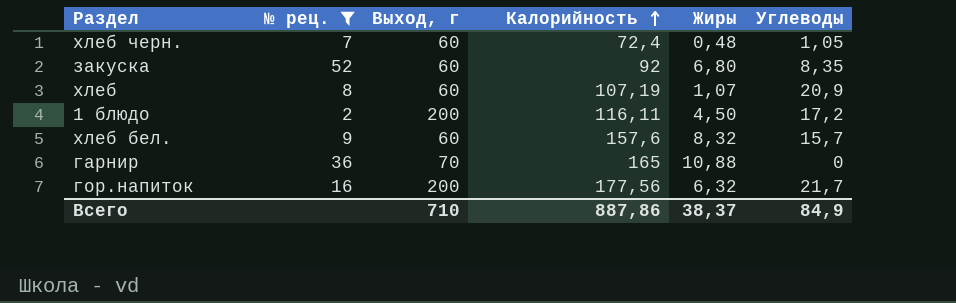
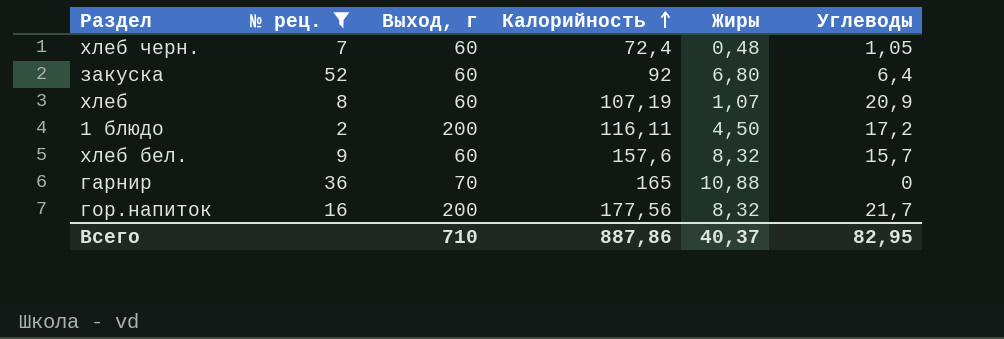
закуска | Углеводы: 8,35 -> 6,4
гор.напиток | Жиры: 6,32 -> 8,32
Всего | Жиры: 38,37 -> 40,37
Всего | Углеводы: 84,9 -> 82,95

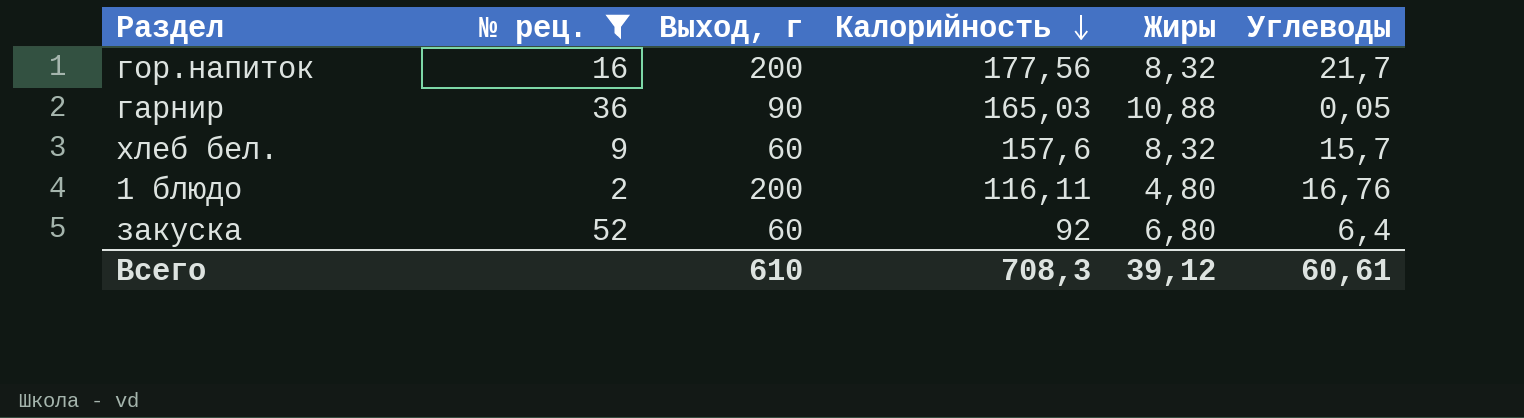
row order: Калорийность ascending -> Калорийность descending
row хлеб черн.: 7 | 60 | 72,4 | 0,48 | 1,05 -> none
row хлеб: 8 | 60 | 107,19 | 1,07 | 20,9 -> none
гарнир | Выход, г: 70 -> 90
гарнир | Калорийность: 165 -> 165,03
гарнир | Углеводы: 0 -> 0,05
1 блюдо | Жиры: 4,50 -> 4,80
1 блюдо | Углеводы: 17,2 -> 16,76
Всего | Выход, г: 710 -> 610
Всего | Калорийность: 887,86 -> 708,3
Всего | Жиры: 40,37 -> 39,12
Всего | Углеводы: 82,95 -> 60,61

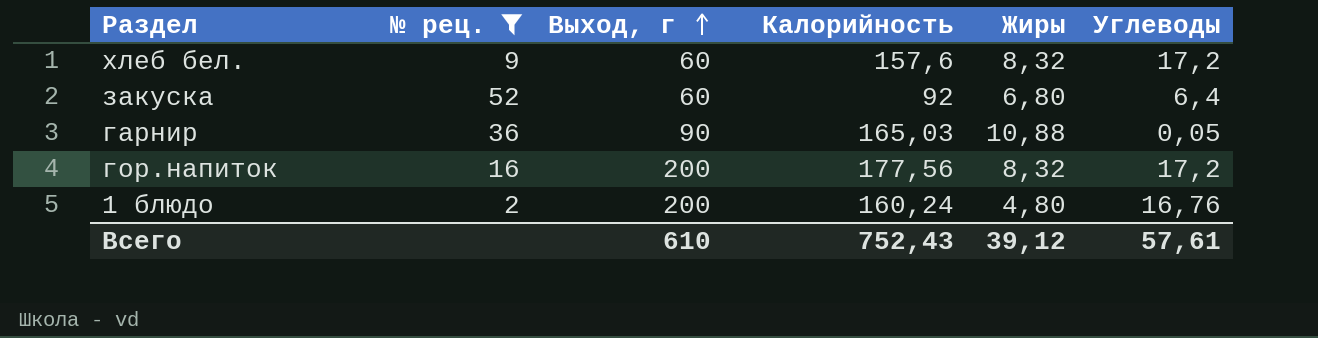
row order: Калорийность descending -> Выход, г ascending
хлеб бел. | Углеводы: 15,7 -> 17,2
гор.напиток | Углеводы: 21,7 -> 17,2
1 блюдо | Калорийность: 116,11 -> 160,24
Всего | Калорийность: 708,3 -> 752,43
Всего | Углеводы: 60,61 -> 57,61

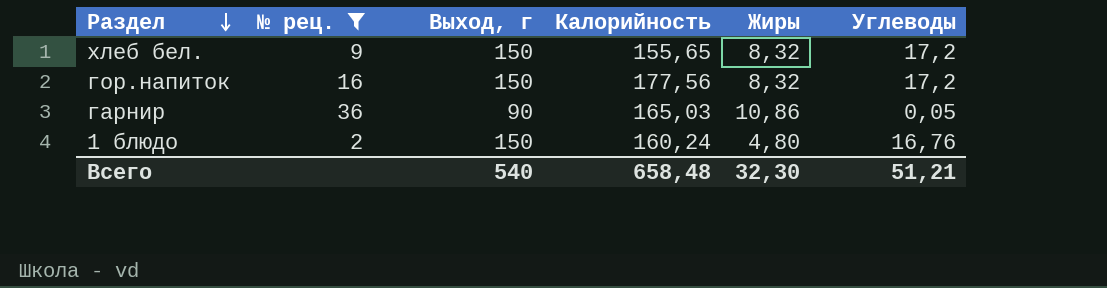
row order: Выход, г ascending -> Раздел descending
row закуска: 52 | 60 | 92 | 6,80 | 6,4 -> none
хлеб бел. | Выход, г: 60 -> 150
хлеб бел. | Калорийность: 157,6 -> 155,65
гор.напиток | Выход, г: 200 -> 150
гарнир | Жиры: 10,88 -> 10,86
1 блюдо | Выход, г: 200 -> 150
Всего | Выход, г: 610 -> 540
Всего | Калорийность: 752,43 -> 658,48
Всего | Жиры: 39,12 -> 32,30
Всего | Углеводы: 57,61 -> 51,21

